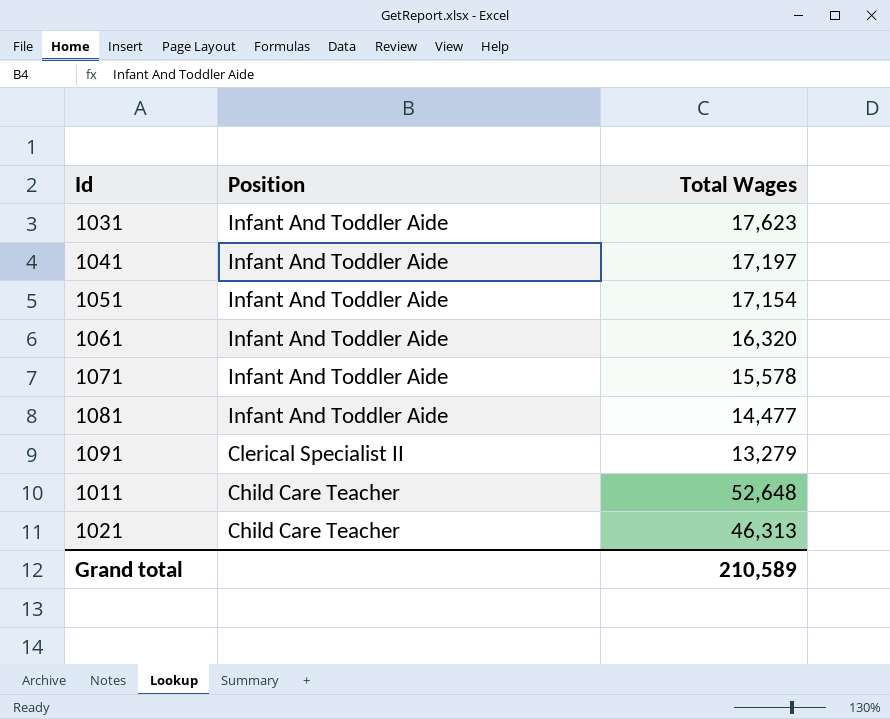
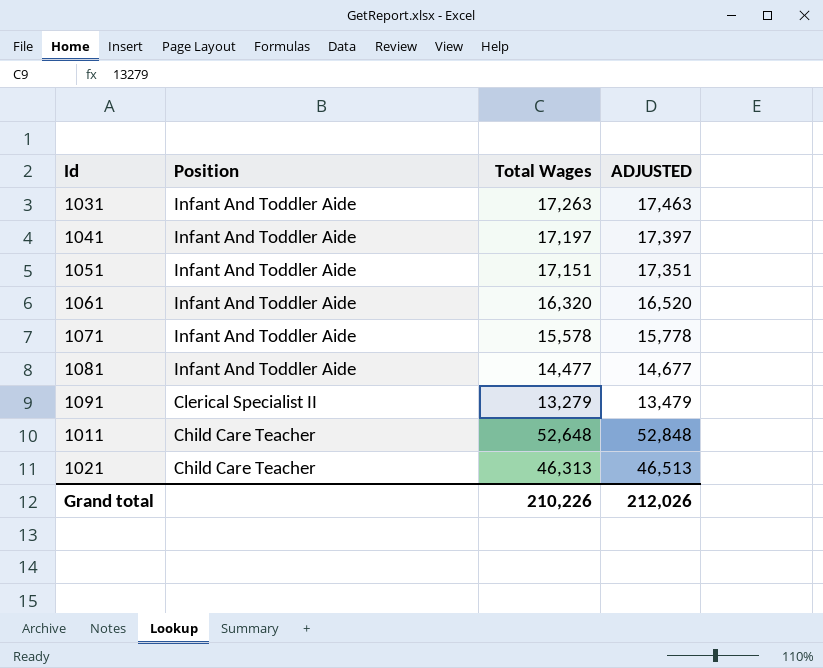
column ADJUSTED | formula: none -> [Total Wages] + 200
1031 | Total Wages: 17,623 -> 17,263
1051 | Total Wages: 17,154 -> 17,151
Grand total | Total Wages: 210,589 -> 210,226

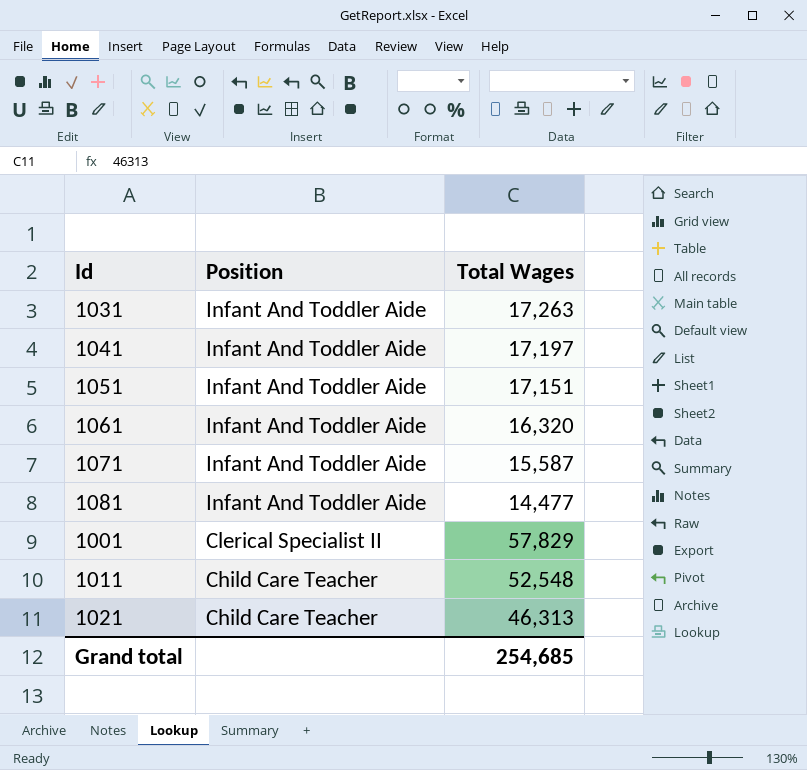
column ADJUSTED | formula: [Total Wages] + 200 -> none
row 1091: Clerical Specialist II | 13,279 | 13,479 -> none
1071 | Total Wages: 15,578 -> 15,587
row 1001: none -> Clerical Specialist II | 57,829
1011 | Total Wages: 52,648 -> 52,548
Grand total | Total Wages: 210,226 -> 254,685

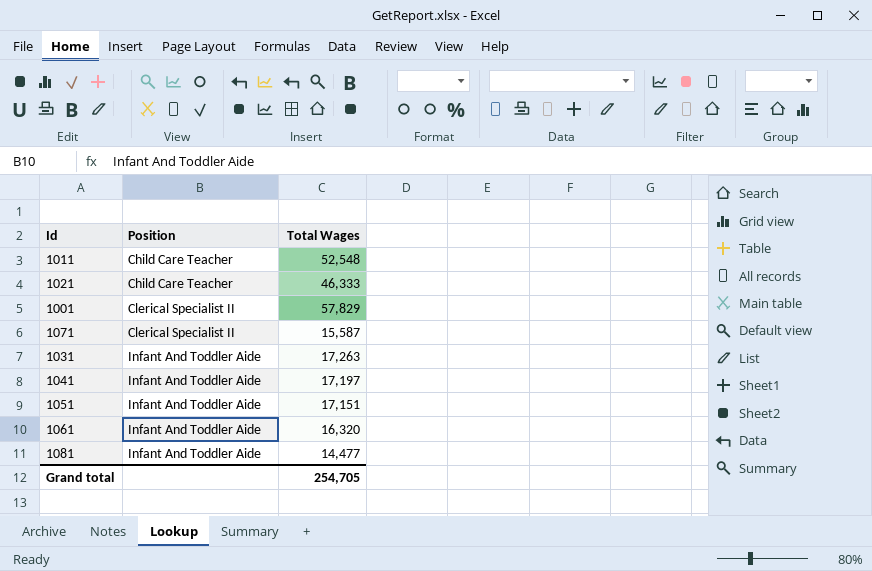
row order: Position descending -> Position ascending
1021 | Total Wages: 46,313 -> 46,333
1071 | Position: Infant And Toddler Aide -> Clerical Specialist II
Grand total | Total Wages: 254,685 -> 254,705

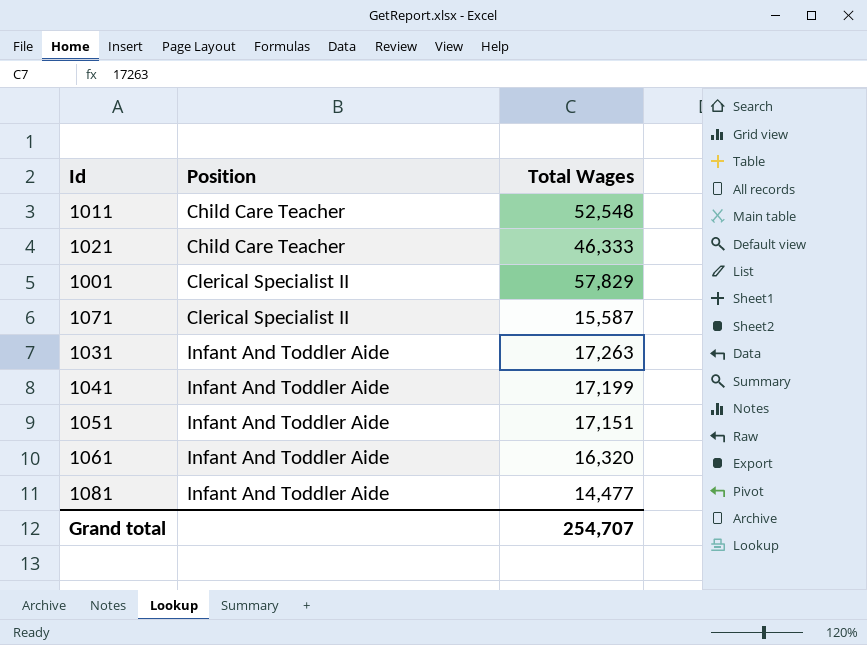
1041 | Total Wages: 17,197 -> 17,199
Grand total | Total Wages: 254,705 -> 254,707

